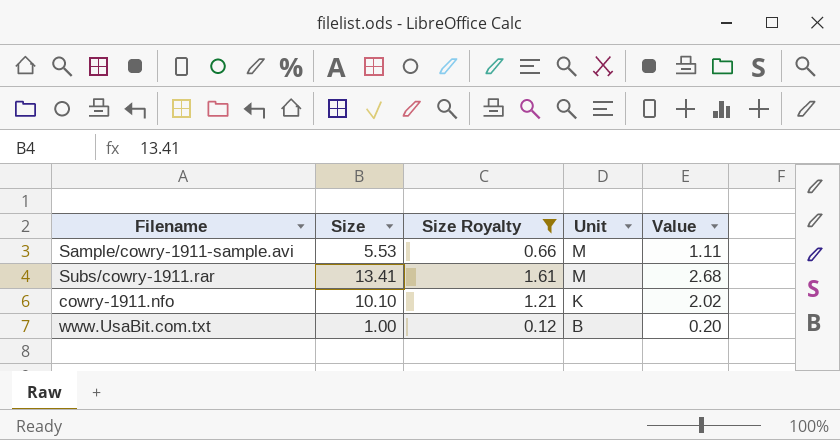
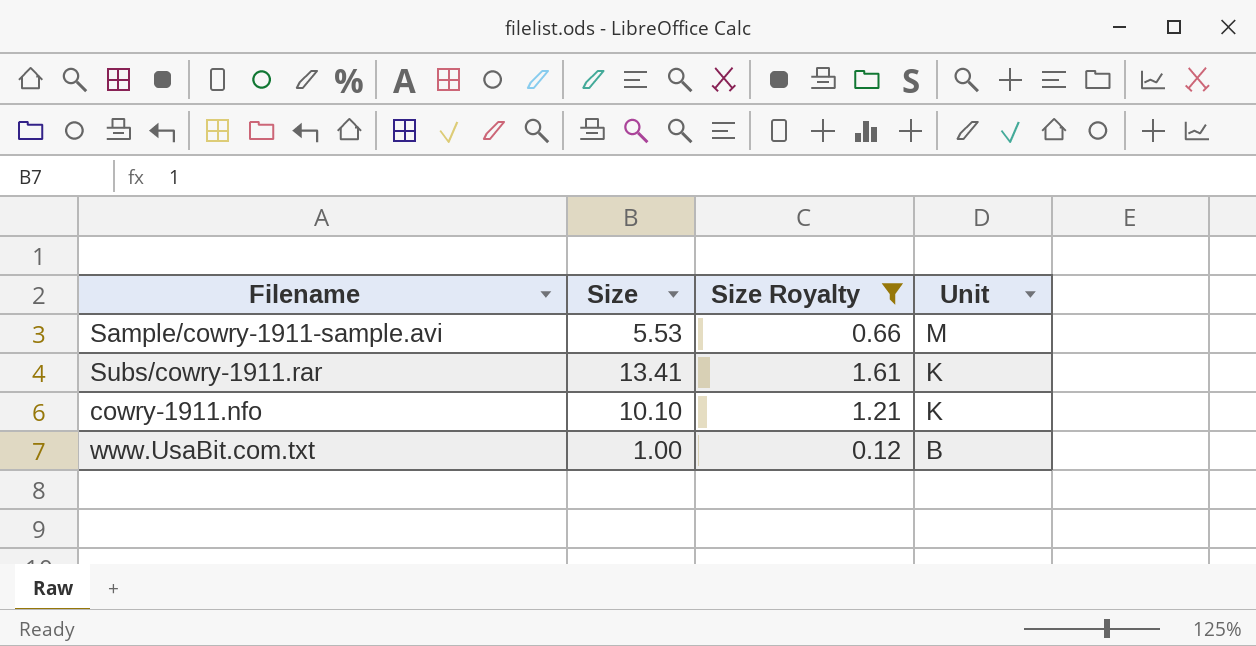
column Value | formula: [Size] * 0.2 -> none
Subs/cowry-1911.rar | Unit: M -> K

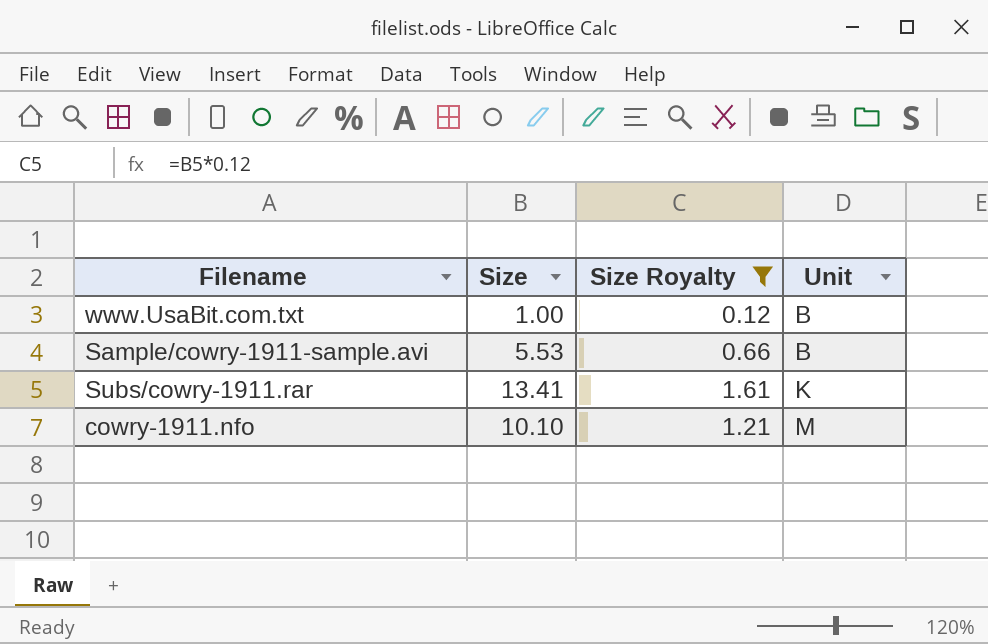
row order: Unit descending -> Unit ascending
Sample/cowry-1911-sample.avi | Unit: M -> B
cowry-1911.nfo | Unit: K -> M

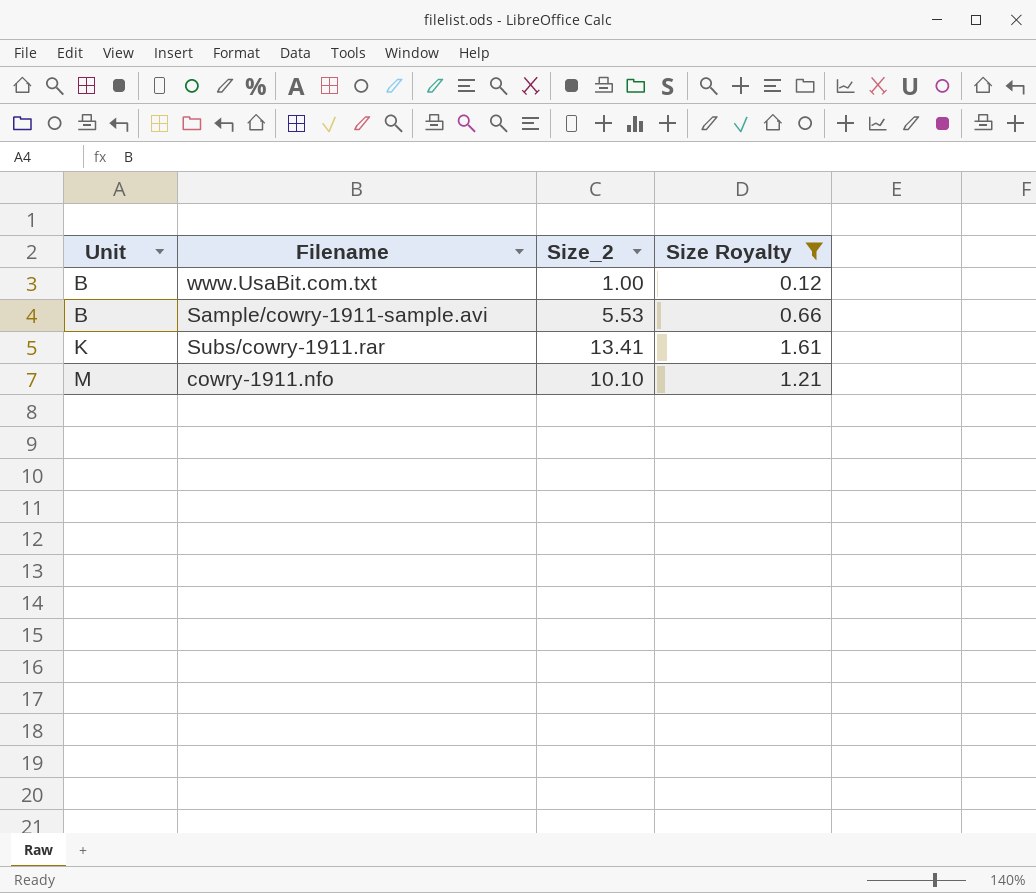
column Unit | position: 4 -> 1
column name: Size -> Size_2

